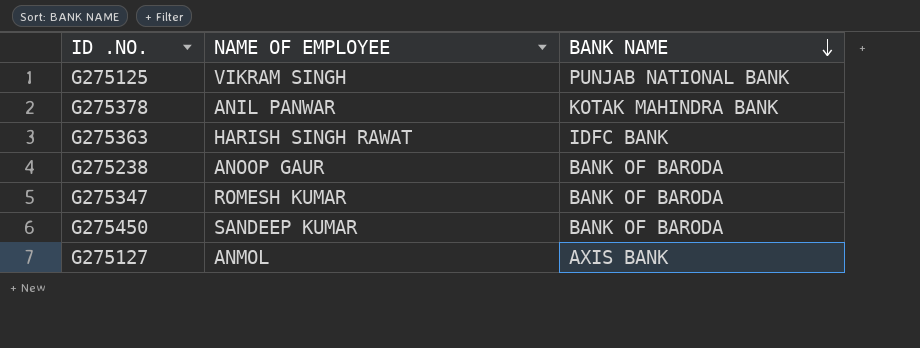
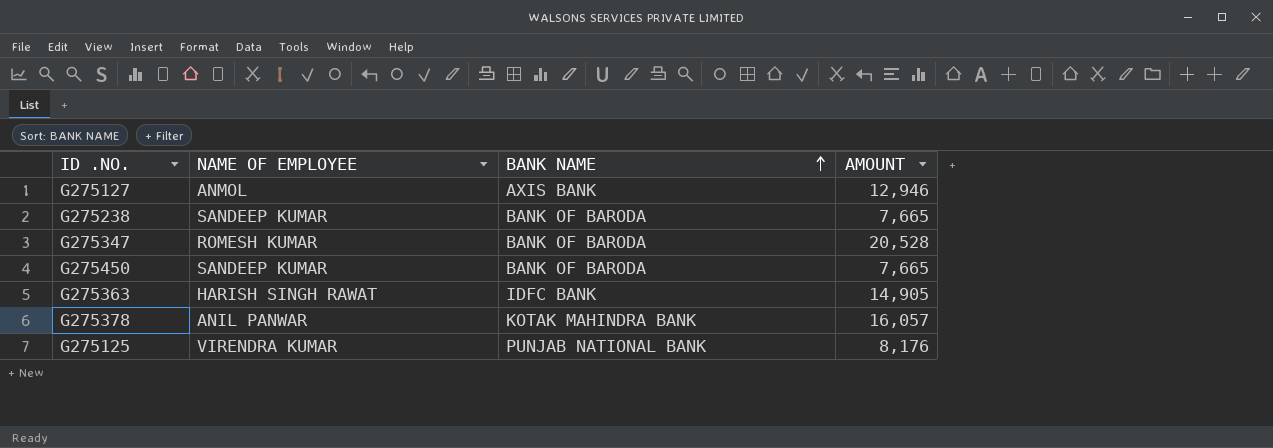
row order: BANK NAME descending -> BANK NAME ascending
column AMOUNT | position: none -> 4
G275238 | NAME OF EMPLOYEE: ANOOP GAUR -> SANDEEP KUMAR
G275125 | NAME OF EMPLOYEE: VIKRAM SINGH -> VIRENDRA KUMAR

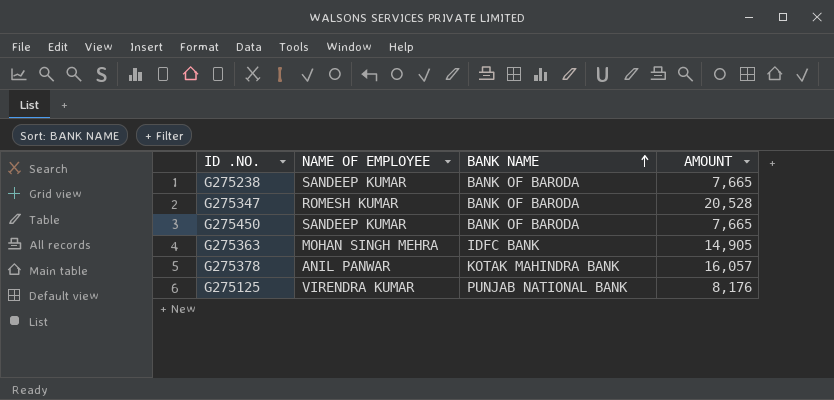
row G275127: ANMOL | AXIS BANK | 12,946 -> none
G275363 | NAME OF EMPLOYEE: HARISH SINGH RAWAT -> MOHAN SINGH MEHRA

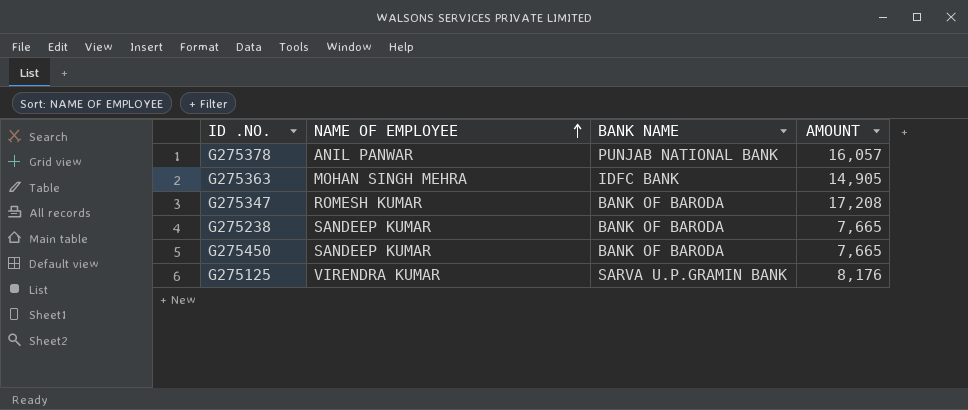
row order: BANK NAME ascending -> NAME OF EMPLOYEE ascending
G275378 | BANK NAME: KOTAK MAHINDRA BANK -> PUNJAB NATIONAL BANK
G275347 | AMOUNT: 20,528 -> 17,208
G275125 | BANK NAME: PUNJAB NATIONAL BANK -> SARVA U.P.GRAMIN BANK

